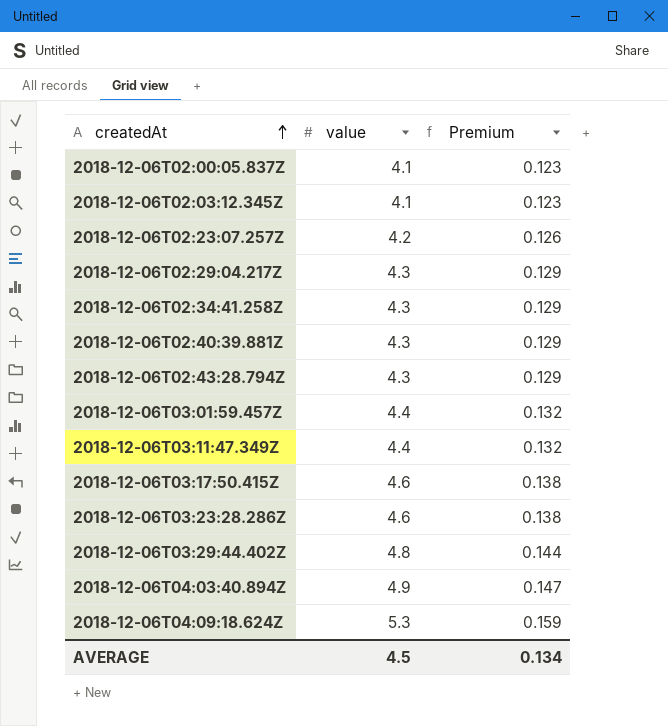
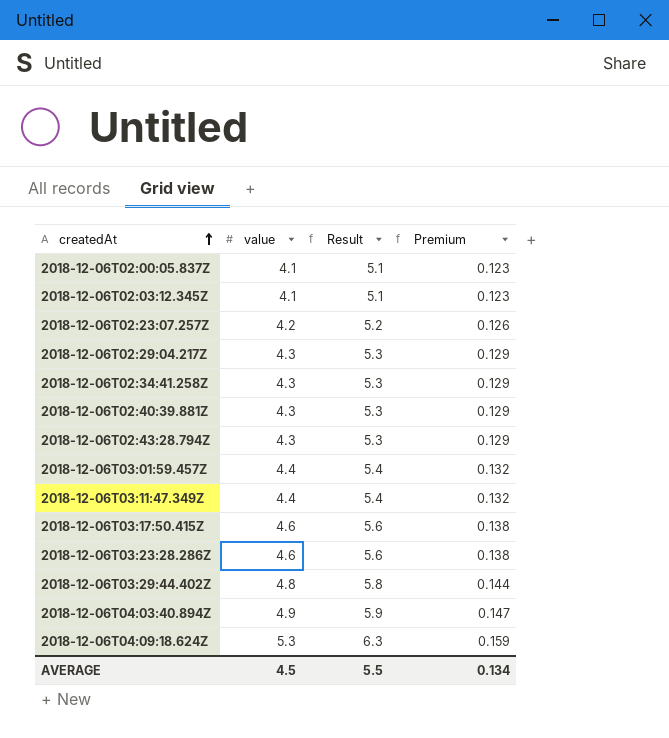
column Result | formula: none -> [value] + 1

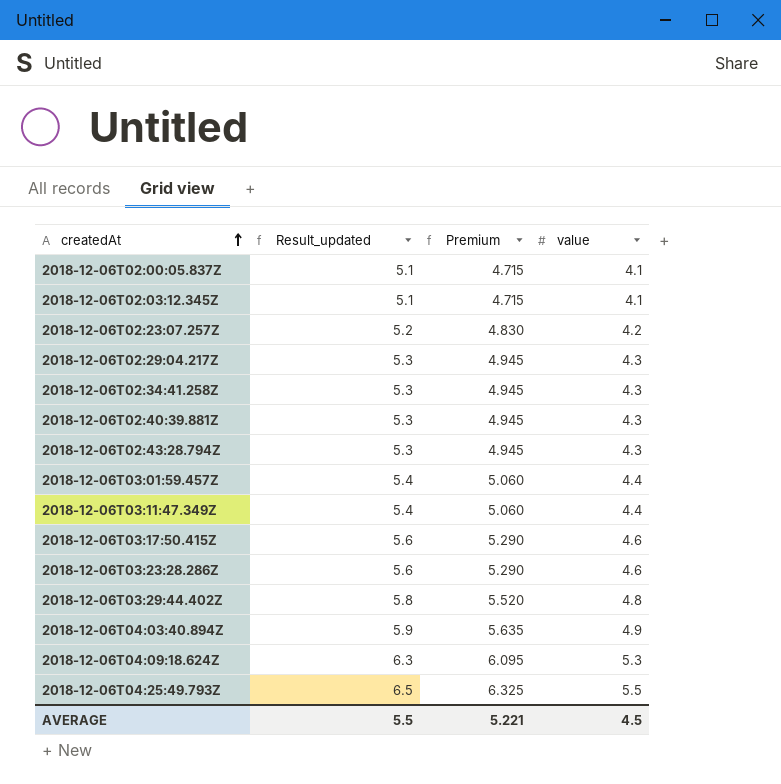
column name: Result -> Result_updated
column Premium | formula: [value] * 0.03 -> [value] * 1.15
column value | position: 2 -> 4
row 2018-12-06T04:25:49.793Z: none -> 6.5 | 6.325 | 5.5
AVERAGE | Premium: 0.134 -> 5.221

